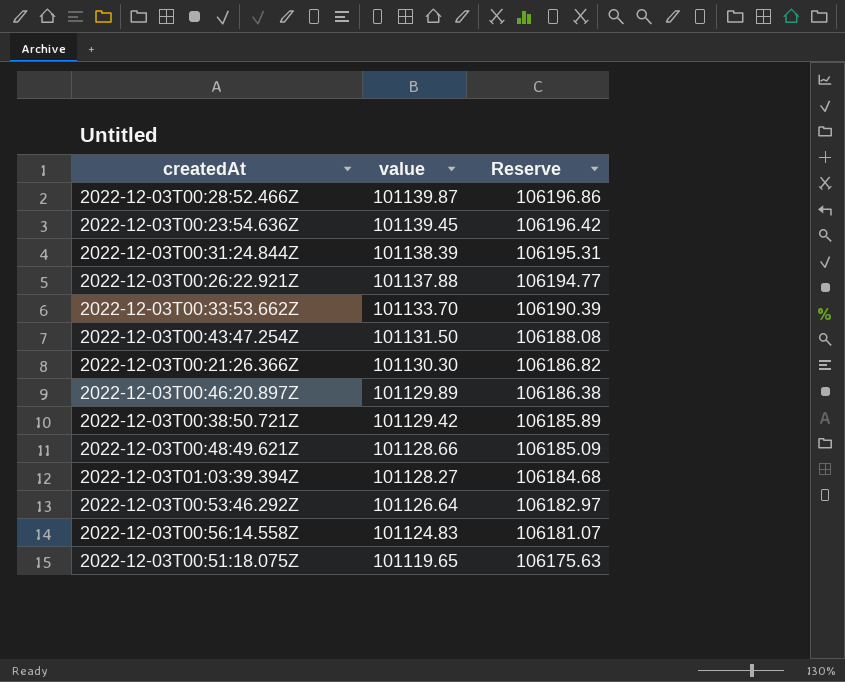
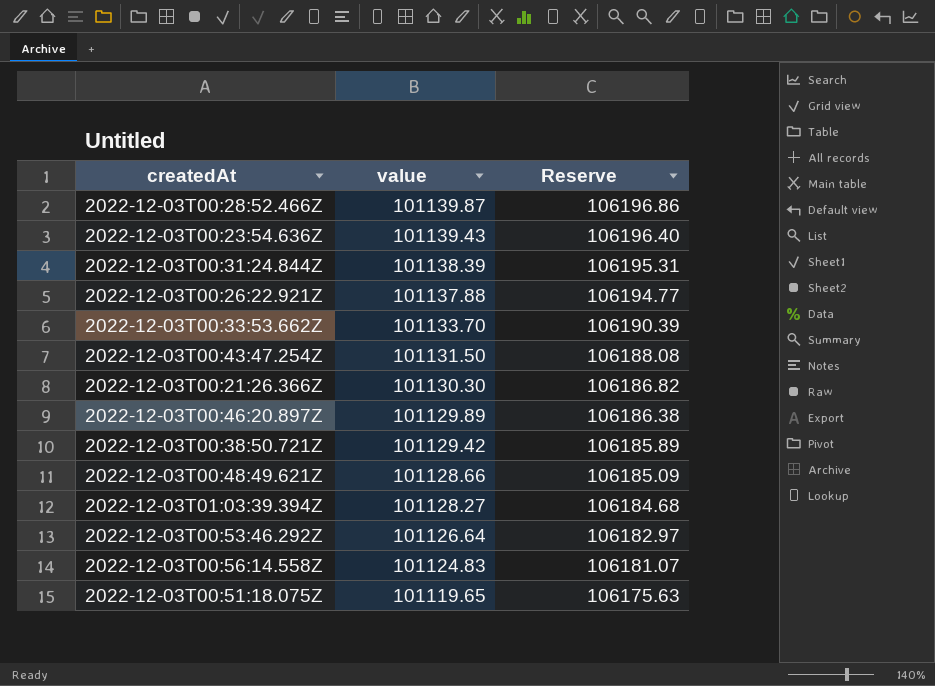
2022-12-03T00:23:54.636Z | value: 101139.45 -> 101139.43
2022-12-03T00:23:54.636Z | Reserve: 106196.42 -> 106196.40

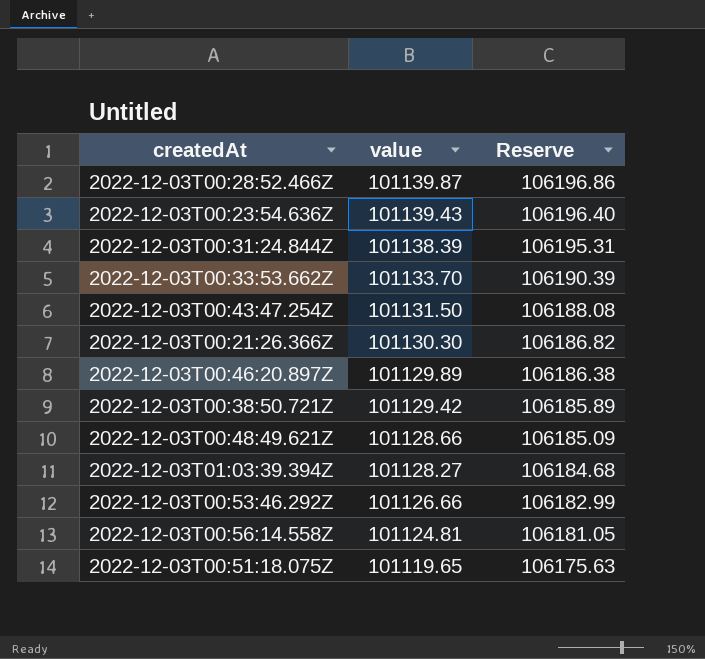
row 2022-12-03T00:26:22.921Z: 101137.88 | 106194.77 -> none
2022-12-03T00:53:46.292Z | value: 101126.64 -> 101126.66
2022-12-03T00:53:46.292Z | Reserve: 106182.97 -> 106182.99
2022-12-03T00:56:14.558Z | value: 101124.83 -> 101124.81
2022-12-03T00:56:14.558Z | Reserve: 106181.07 -> 106181.05

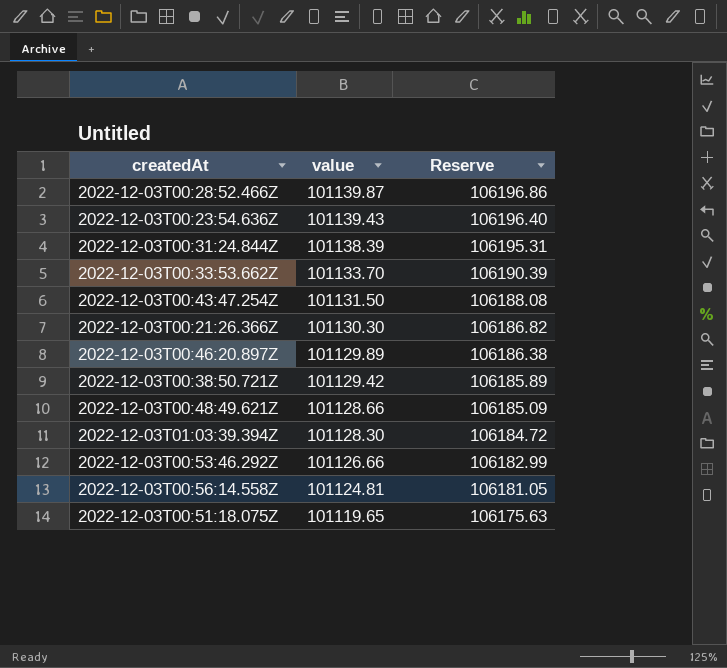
2022-12-03T01:03:39.394Z | value: 101128.27 -> 101128.30
2022-12-03T01:03:39.394Z | Reserve: 106184.68 -> 106184.72

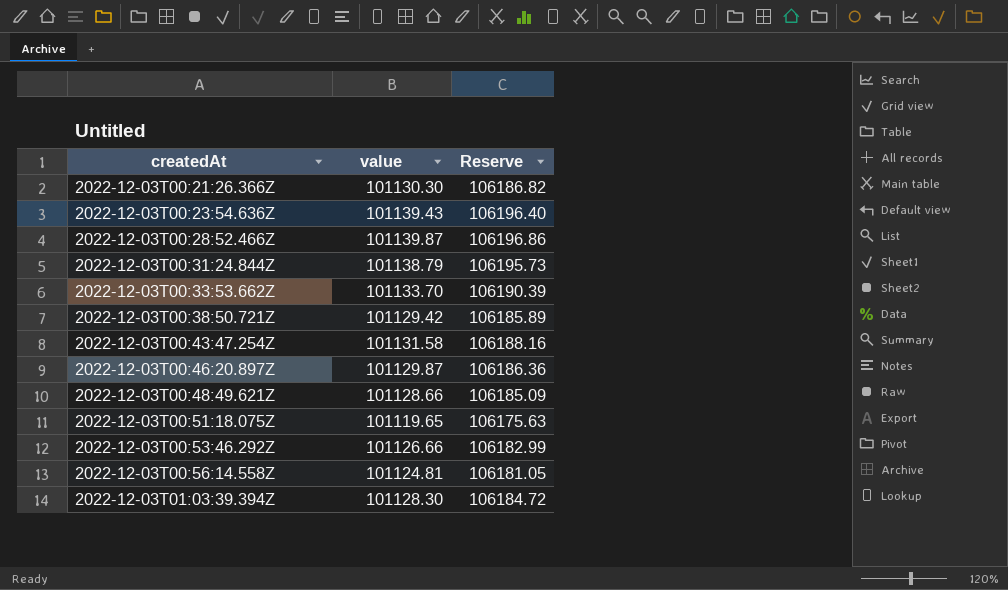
row order: value descending -> createdAt ascending
2022-12-03T00:31:24.844Z | value: 101138.39 -> 101138.79
2022-12-03T00:31:24.844Z | Reserve: 106195.31 -> 106195.73
2022-12-03T00:43:47.254Z | value: 101131.50 -> 101131.58
2022-12-03T00:43:47.254Z | Reserve: 106188.08 -> 106188.16
2022-12-03T00:46:20.897Z | value: 101129.89 -> 101129.87
2022-12-03T00:46:20.897Z | Reserve: 106186.38 -> 106186.36

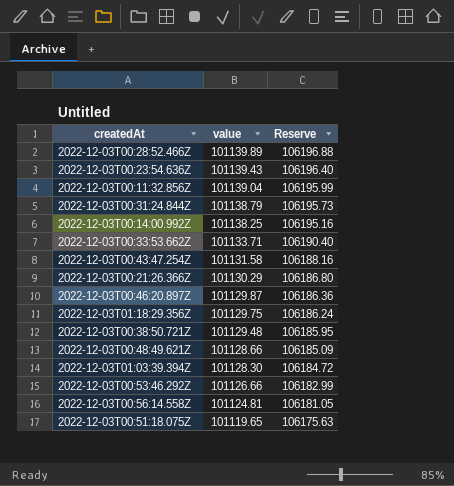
row order: createdAt ascending -> value descending
2022-12-03T00:28:52.466Z | value: 101139.87 -> 101139.89
2022-12-03T00:28:52.466Z | Reserve: 106196.86 -> 106196.88
row 2022-12-03T00:11:32.856Z: none -> 101139.04 | 106195.99
row 2022-12-03T00:14:00.992Z: none -> 101138.25 | 106195.16
2022-12-03T00:33:53.662Z | value: 101133.70 -> 101133.71
2022-12-03T00:33:53.662Z | Reserve: 106190.39 -> 106190.40
2022-12-03T00:21:26.366Z | value: 101130.30 -> 101130.29
2022-12-03T00:21:26.366Z | Reserve: 106186.82 -> 106186.80
row 2022-12-03T01:18:29.356Z: none -> 101129.75 | 106186.24
2022-12-03T00:38:50.721Z | value: 101129.42 -> 101129.48
2022-12-03T00:38:50.721Z | Reserve: 106185.89 -> 106185.95

